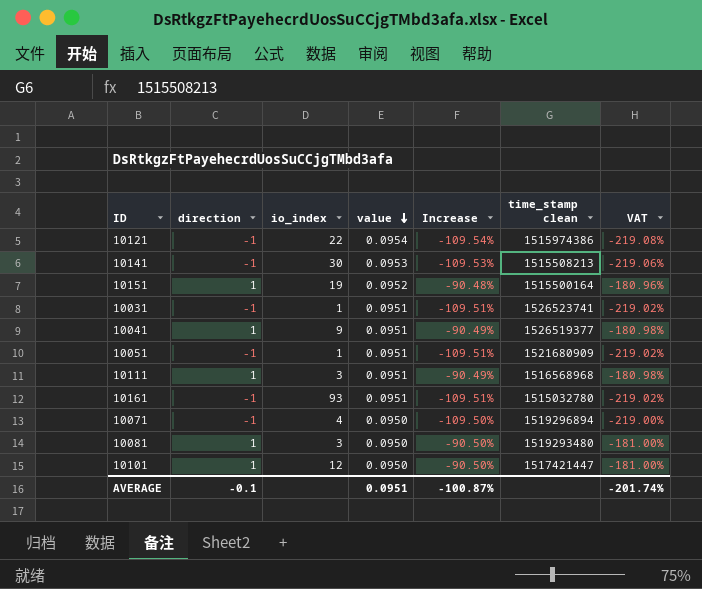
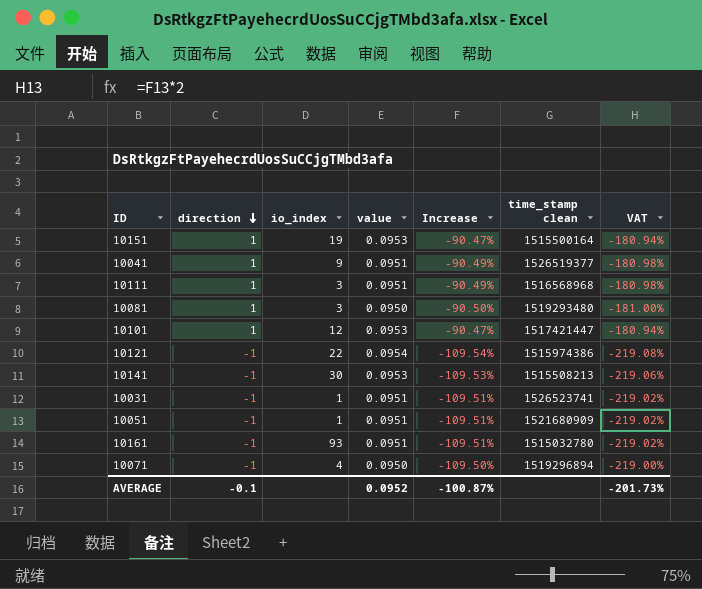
row order: value descending -> direction descending
10151 | value: 0.0952 -> 0.0953
10151 | Increase: -90.48% -> -90.47%
10151 | VAT: -180.96% -> -180.94%
10101 | value: 0.0950 -> 0.0953
10101 | Increase: -90.50% -> -90.47%
10101 | VAT: -181.00% -> -180.94%
AVERAGE | value: 0.0951 -> 0.0952
AVERAGE | VAT: -201.74% -> -201.73%

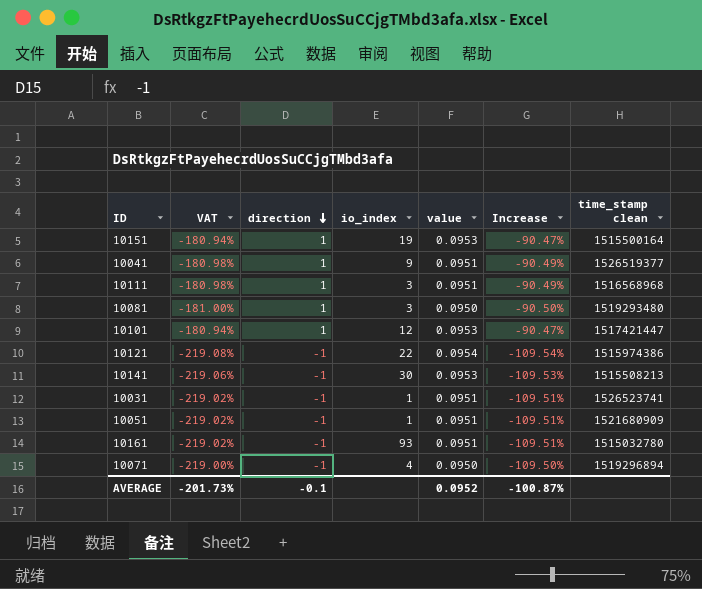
column VAT | position: 7 -> 2

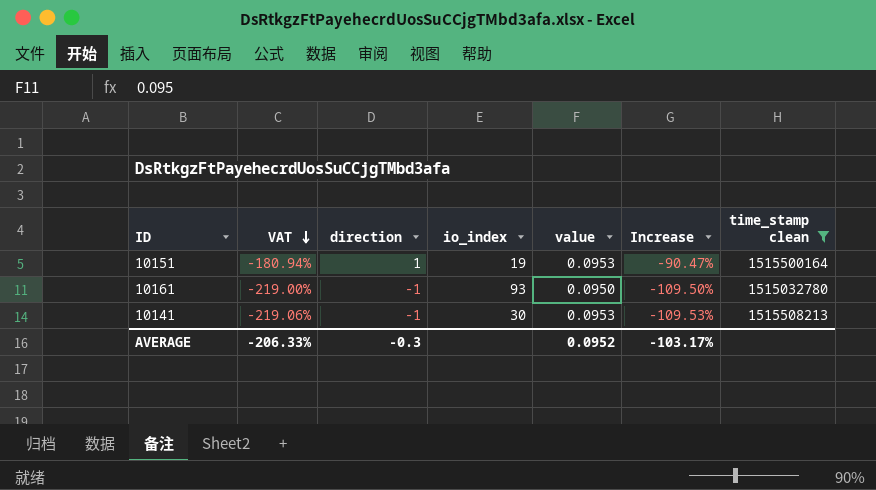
filter: none -> time_stamp clean <= 1515508213
row order: direction descending -> VAT descending
10161 | VAT: -219.02% -> -219.00%
10161 | value: 0.0951 -> 0.0950
10161 | Increase: -109.51% -> -109.50%
AVERAGE | VAT: -201.73% -> -206.33%
AVERAGE | direction: -0.1 -> -0.3
AVERAGE | Increase: -100.87% -> -103.17%

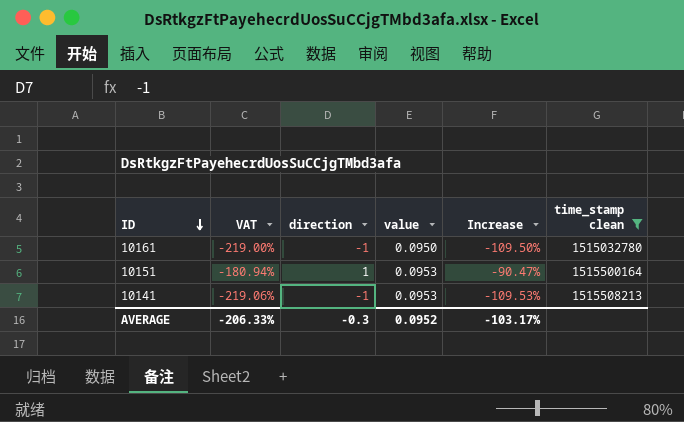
row order: VAT descending -> ID descending
column io_index | position: 4 -> none

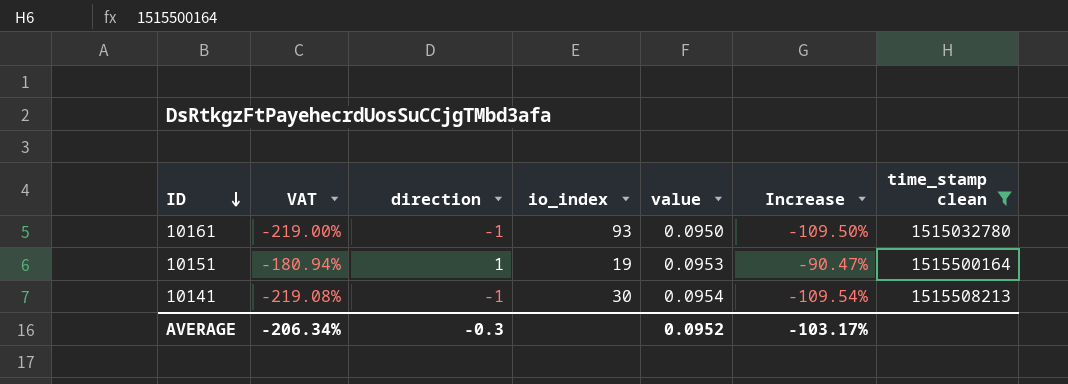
column io_index | position: none -> 4
10141 | VAT: -219.06% -> -219.08%
10141 | value: 0.0953 -> 0.0954
10141 | Increase: -109.53% -> -109.54%
AVERAGE | VAT: -206.33% -> -206.34%

